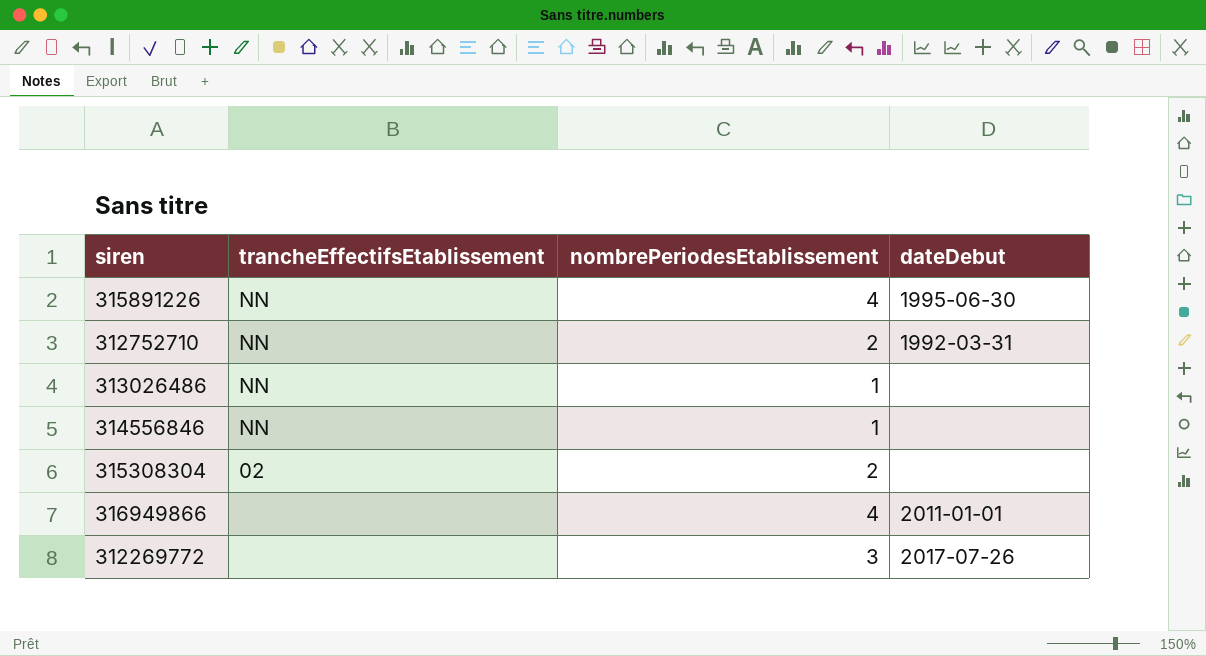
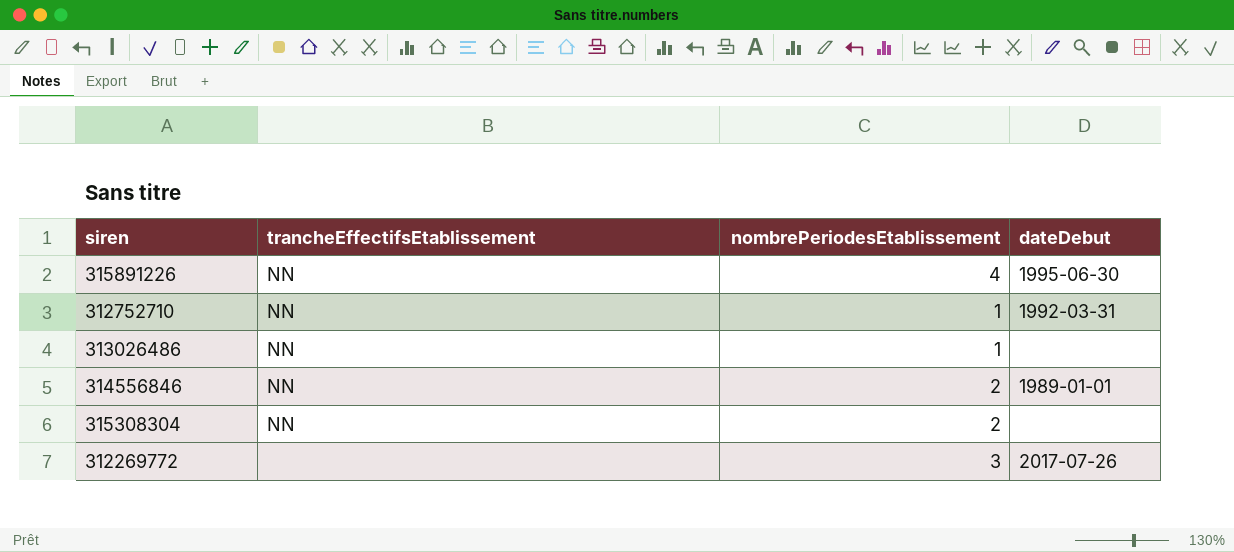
row 316949866: none | 4 | 2011-01-01 -> none
312752710 | nombrePeriodesEtablissement: 2 -> 1
314556846 | nombrePeriodesEtablissement: 1 -> 2
314556846 | dateDebut: none -> 1989-01-01
315308304 | trancheEffectifsEtablissement: 02 -> NN

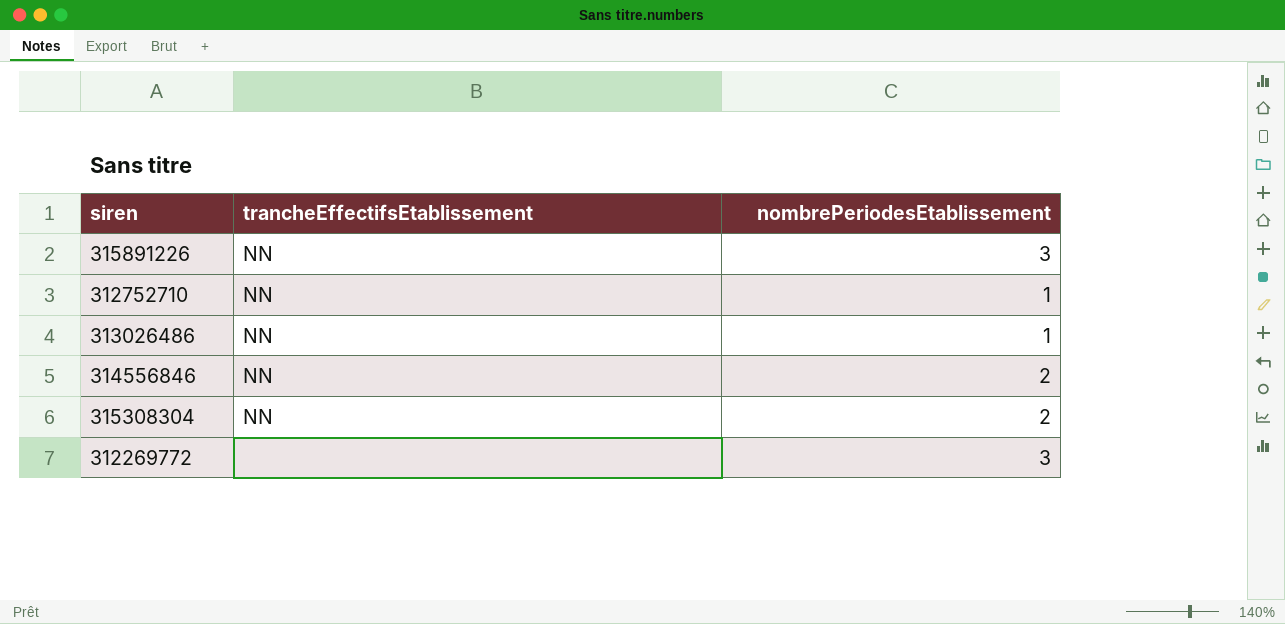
column dateDebut | position: 4 -> none
315891226 | nombrePeriodesEtablissement: 4 -> 3

